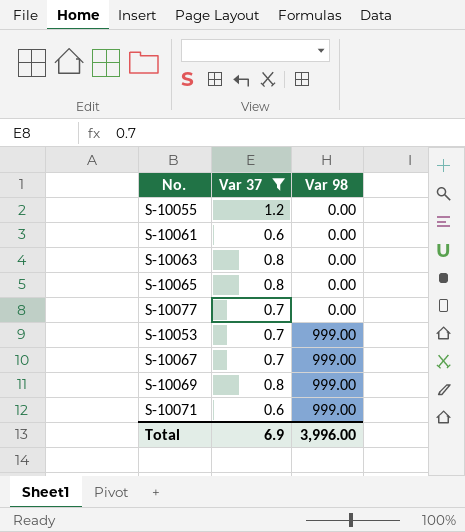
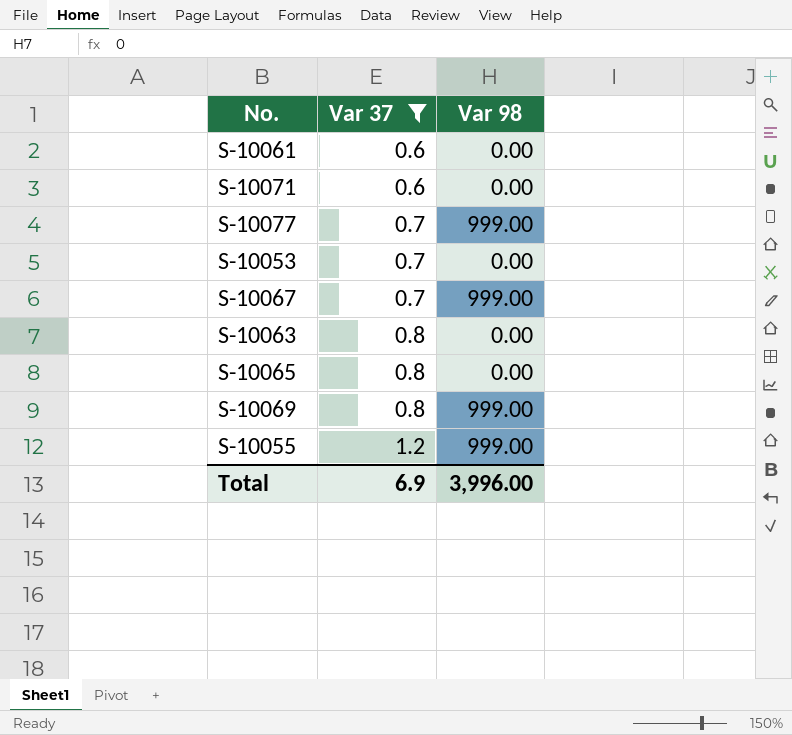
row order: Var 98 ascending -> Var 37 ascending
S-10071 | Var 98: 999.00 -> 0.00
S-10077 | Var 98: 0.00 -> 999.00
S-10053 | Var 98: 999.00 -> 0.00
S-10055 | Var 98: 0.00 -> 999.00

